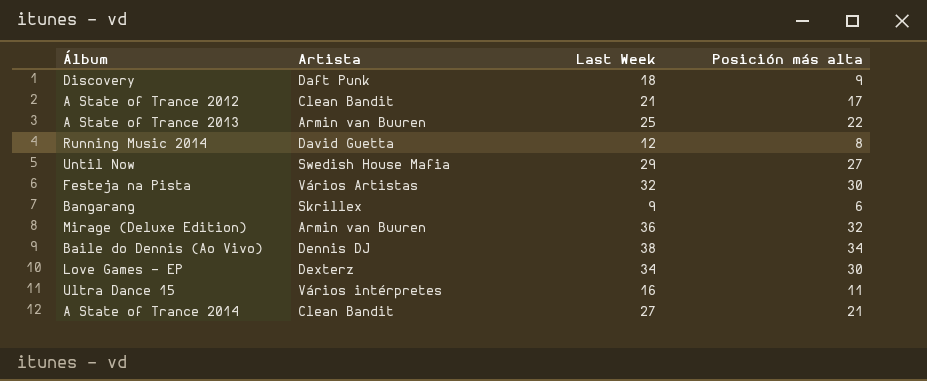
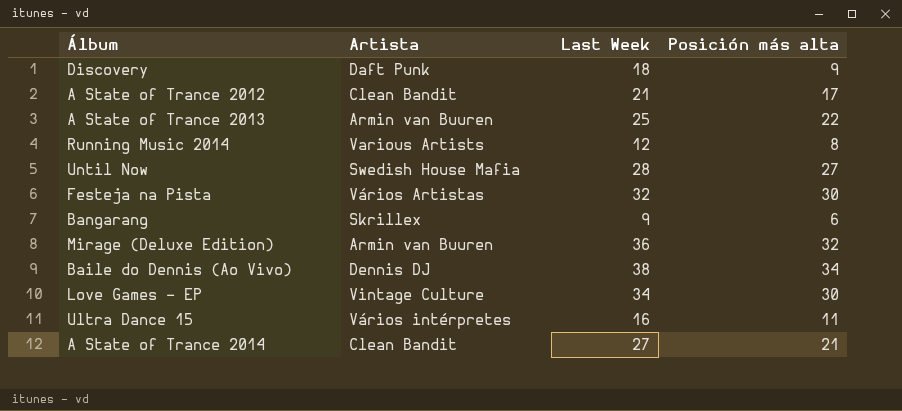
Running Music 2014 | Artista: David Guetta -> Various Artists
Until Now | Last Week: 29 -> 28
Love Games - EP | Artista: Dexterz -> Vintage Culture

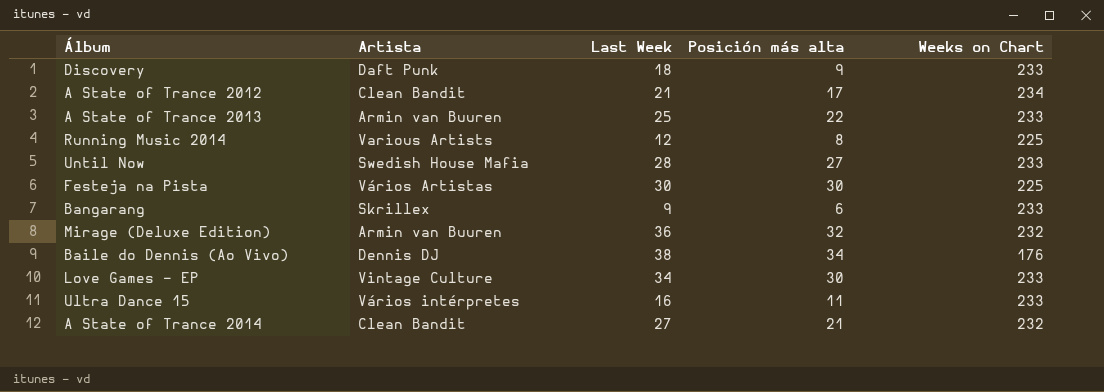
column Weeks on Chart | position: none -> 5
Festeja na Pista | Last Week: 32 -> 30

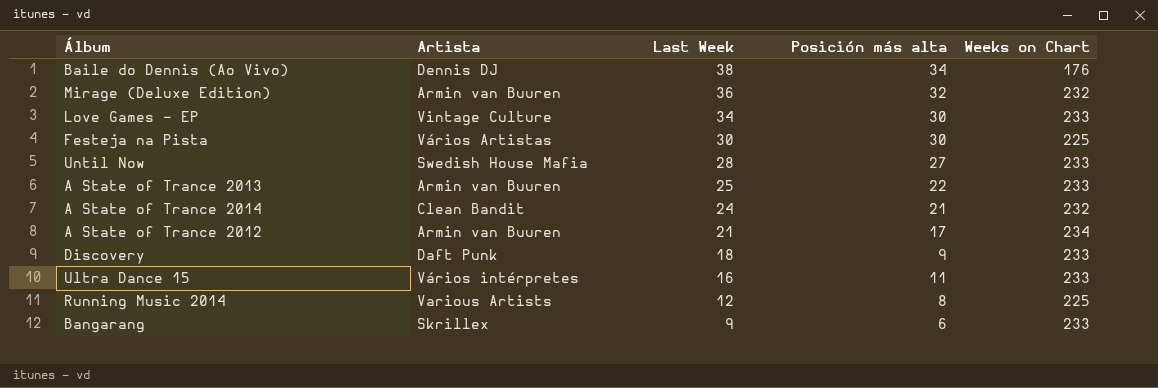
row order: none -> Last Week descending
A State of Trance 2014 | Last Week: 27 -> 24
A State of Trance 2012 | Artista: Clean Bandit -> Armin van Buuren

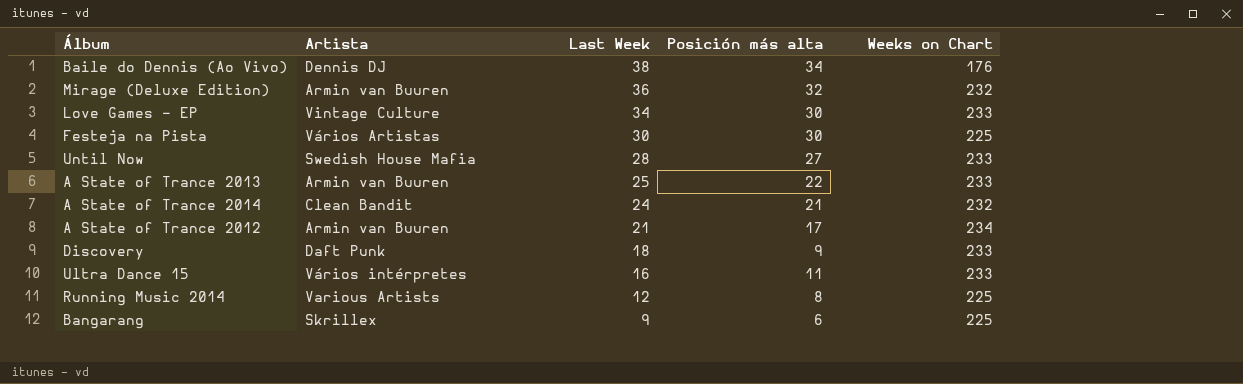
Bangarang | Weeks on Chart: 233 -> 225

